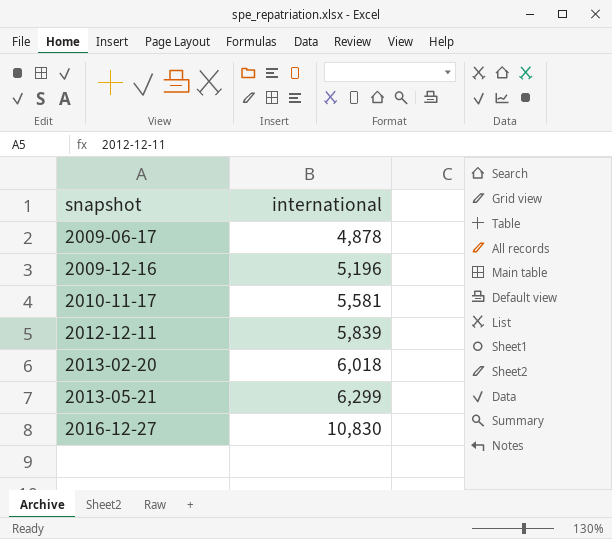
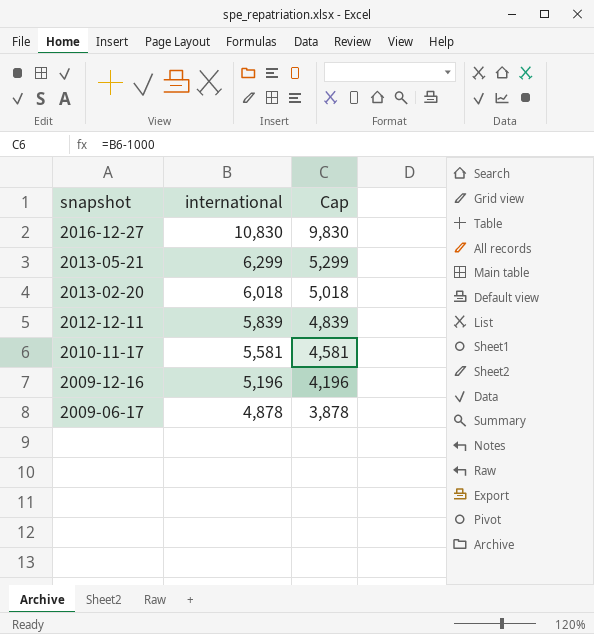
row order: snapshot ascending -> snapshot descending
column Cap | formula: none -> [international] - 1000

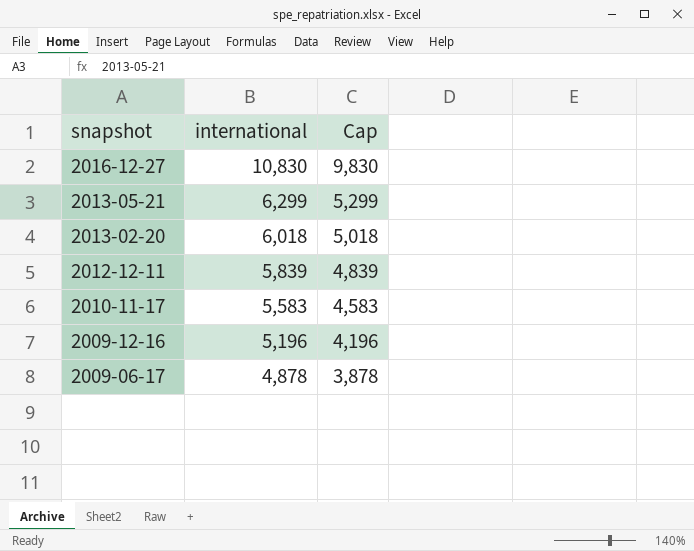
2010-11-17 | international: 5,581 -> 5,583
2010-11-17 | Cap: 4,581 -> 4,583

